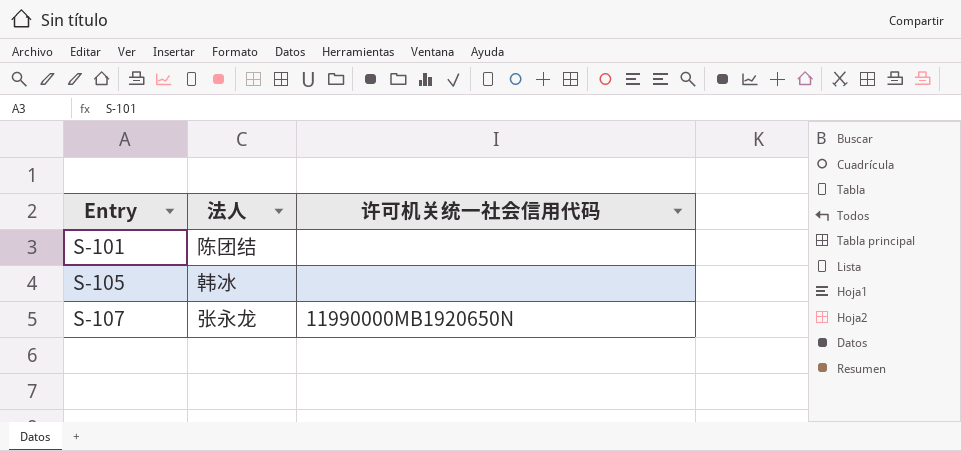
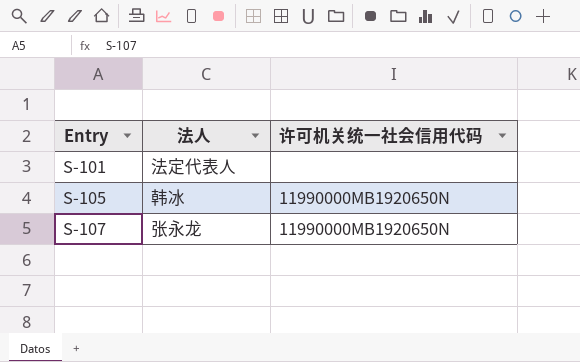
S-101 | 法人: 陈团结 -> 法定代表人
S-105 | 许可机关统一社会信用代码: none -> 11990000MB1920650N

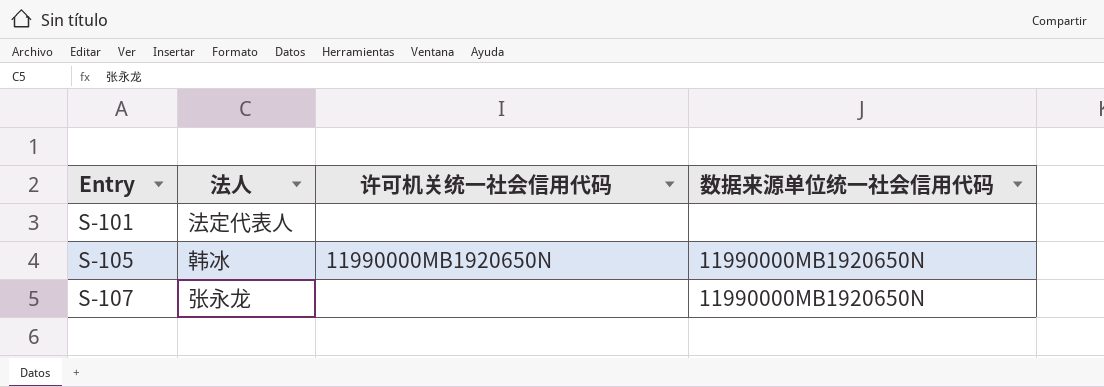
column 数据来源单位统一社会信用代码 | position: none -> 4
S-107 | 许可机关统一社会信用代码: 11990000MB1920650N -> none

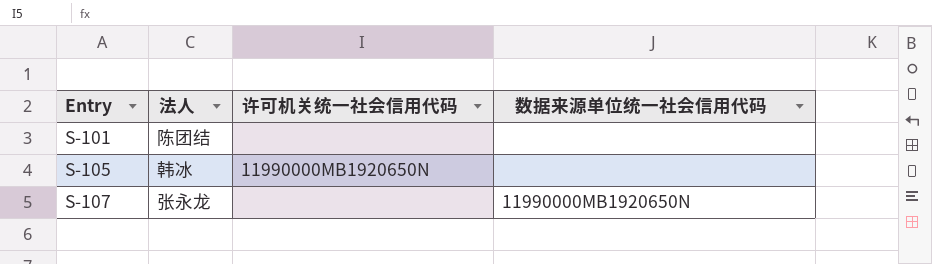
S-101 | 法人: 法定代表人 -> 陈团结
S-105 | 数据来源单位统一社会信用代码: 11990000MB1920650N -> none

